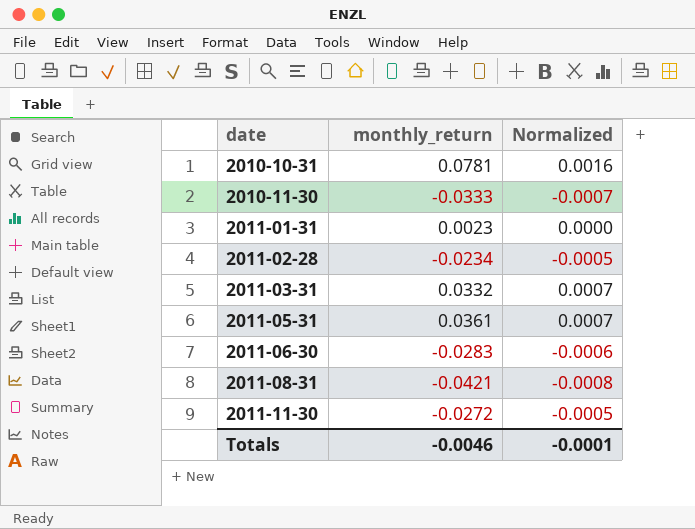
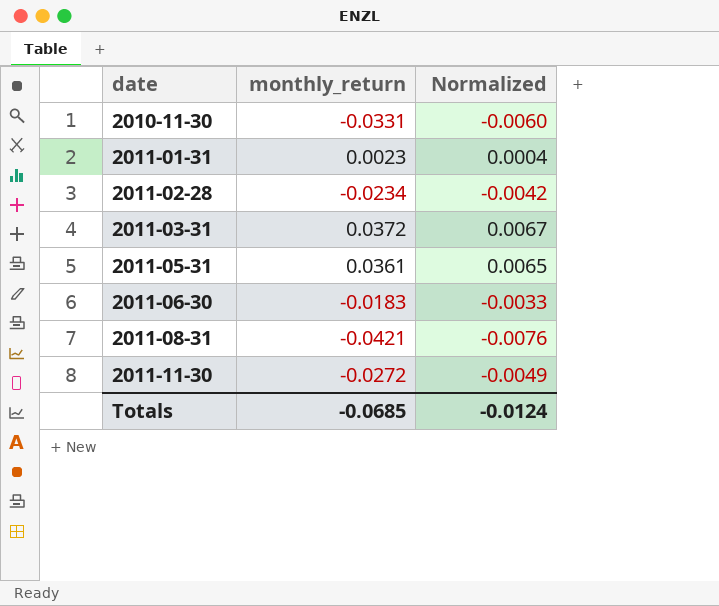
column Normalized | formula: [monthly_return] * 0.02 -> [monthly_return] * 0.18
row 2010-10-31: 0.0781 | 0.0016 -> none
2010-11-30 | monthly_return: -0.0333 -> -0.0331
2011-03-31 | monthly_return: 0.0332 -> 0.0372
2011-06-30 | monthly_return: -0.0283 -> -0.0183
Totals | monthly_return: -0.0046 -> -0.0685
Totals | Normalized: -0.0001 -> -0.0124

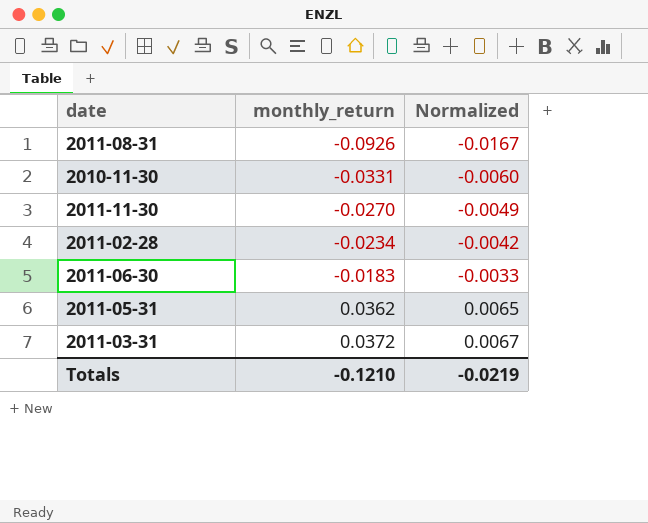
row order: date ascending -> monthly_return ascending
row 2011-01-31: 0.0023 | 0.0004 -> none
2011-08-31 | monthly_return: -0.0421 -> -0.0926
2011-08-31 | Normalized: -0.0076 -> -0.0167
2011-11-30 | monthly_return: -0.0272 -> -0.0270
2011-05-31 | monthly_return: 0.0361 -> 0.0362
Totals | monthly_return: -0.0685 -> -0.1210
Totals | Normalized: -0.0124 -> -0.0219

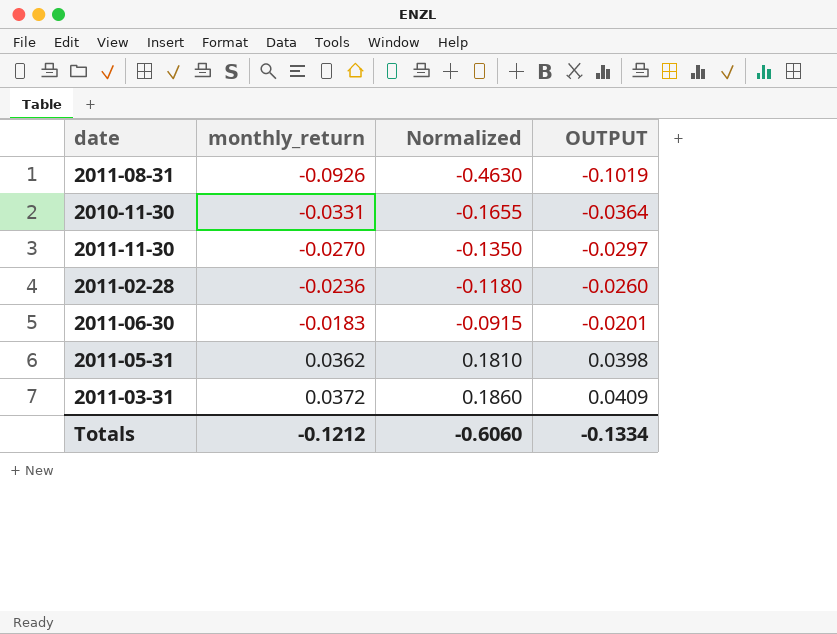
column Normalized | formula: [monthly_return] * 0.18 -> [monthly_return] * 5
column OUTPUT | formula: none -> [monthly_return] * 1.1
2011-02-28 | monthly_return: -0.0234 -> -0.0236
Totals | monthly_return: -0.1210 -> -0.1212
Totals | Normalized: -0.0219 -> -0.6060

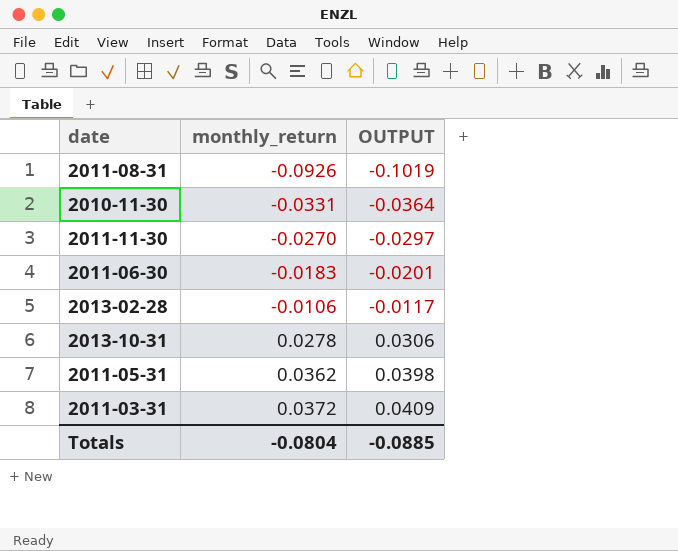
column Normalized | formula: [monthly_return] * 5 -> none
row 2011-02-28: -0.0236 | -0.1180 | -0.0260 -> none
row 2013-02-28: none -> -0.0106 | -0.0117
row 2013-10-31: none -> 0.0278 | 0.0306
Totals | monthly_return: -0.1212 -> -0.0804
Totals | OUTPUT: -0.1334 -> -0.0885

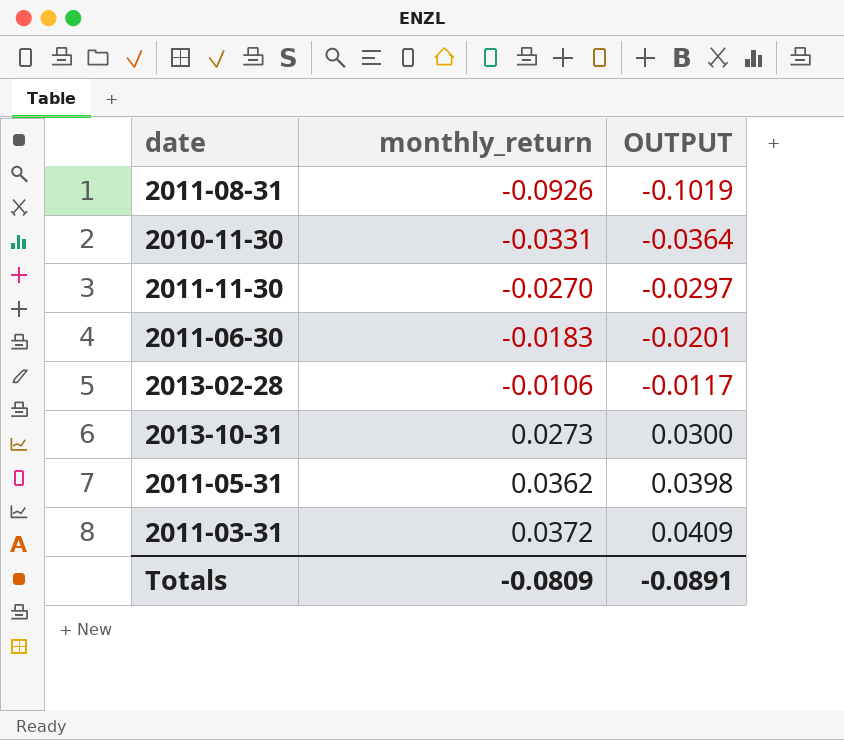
2013-10-31 | monthly_return: 0.0278 -> 0.0273
2013-10-31 | OUTPUT: 0.0306 -> 0.0300
Totals | monthly_return: -0.0804 -> -0.0809
Totals | OUTPUT: -0.0885 -> -0.0891

